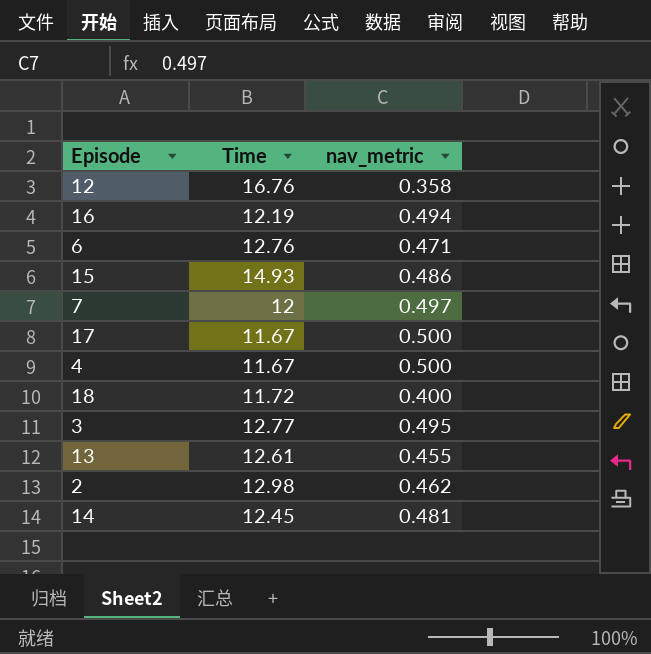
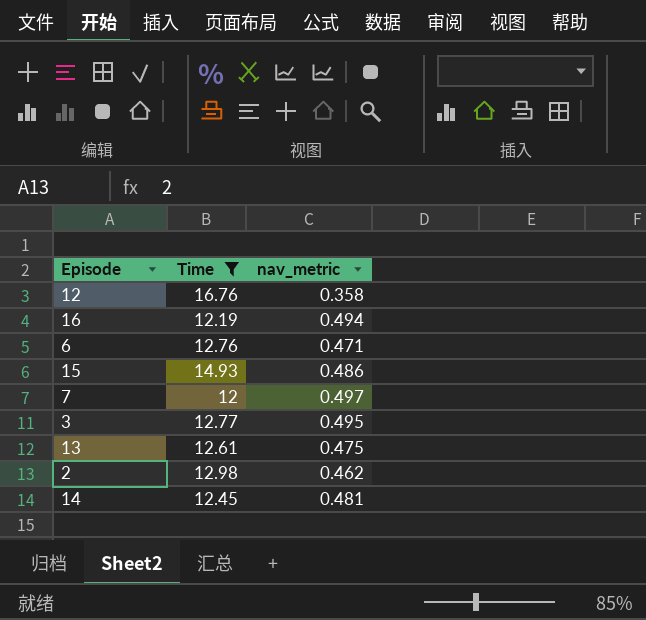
filter: none -> Time >= 12
13 | nav_metric: 0.455 -> 0.475

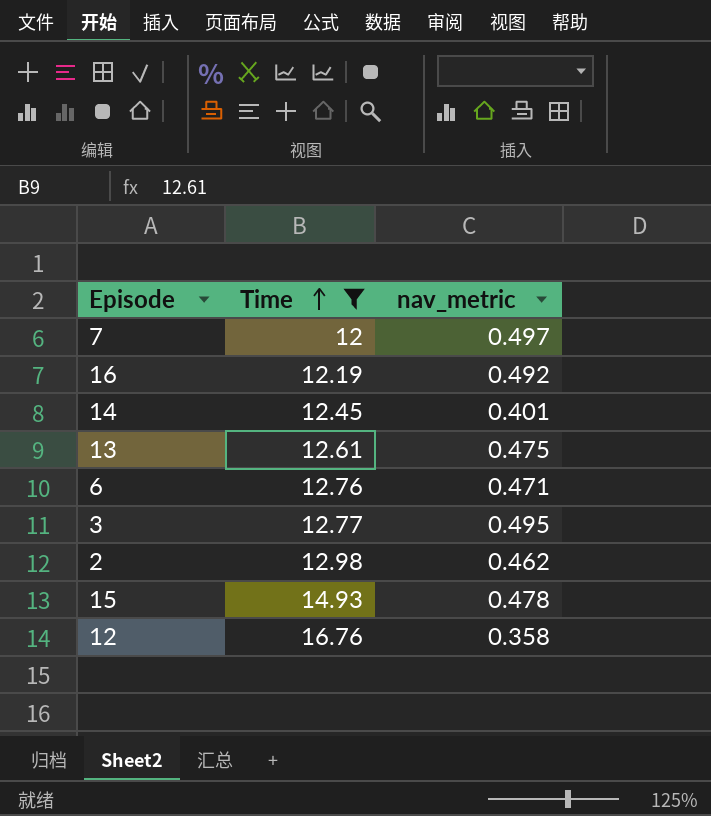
row order: none -> Time ascending
16 | nav_metric: 0.494 -> 0.492
14 | nav_metric: 0.481 -> 0.401
15 | nav_metric: 0.486 -> 0.478

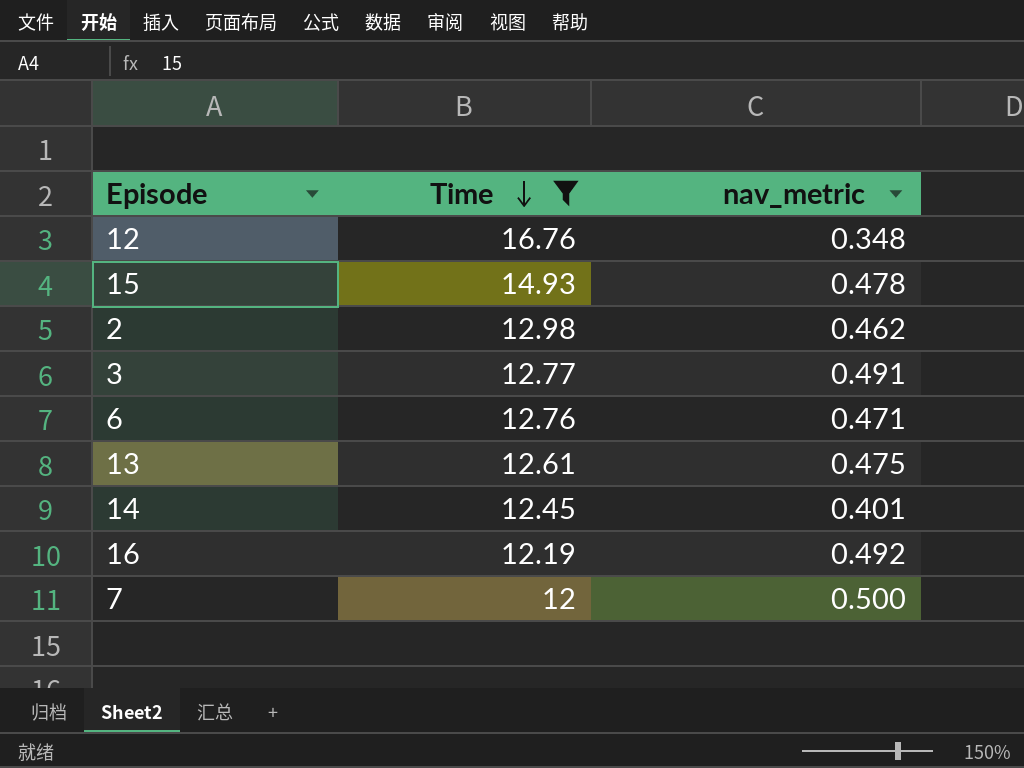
row order: Time ascending -> Time descending
12 | nav_metric: 0.358 -> 0.348
3 | nav_metric: 0.495 -> 0.491
7 | nav_metric: 0.497 -> 0.500

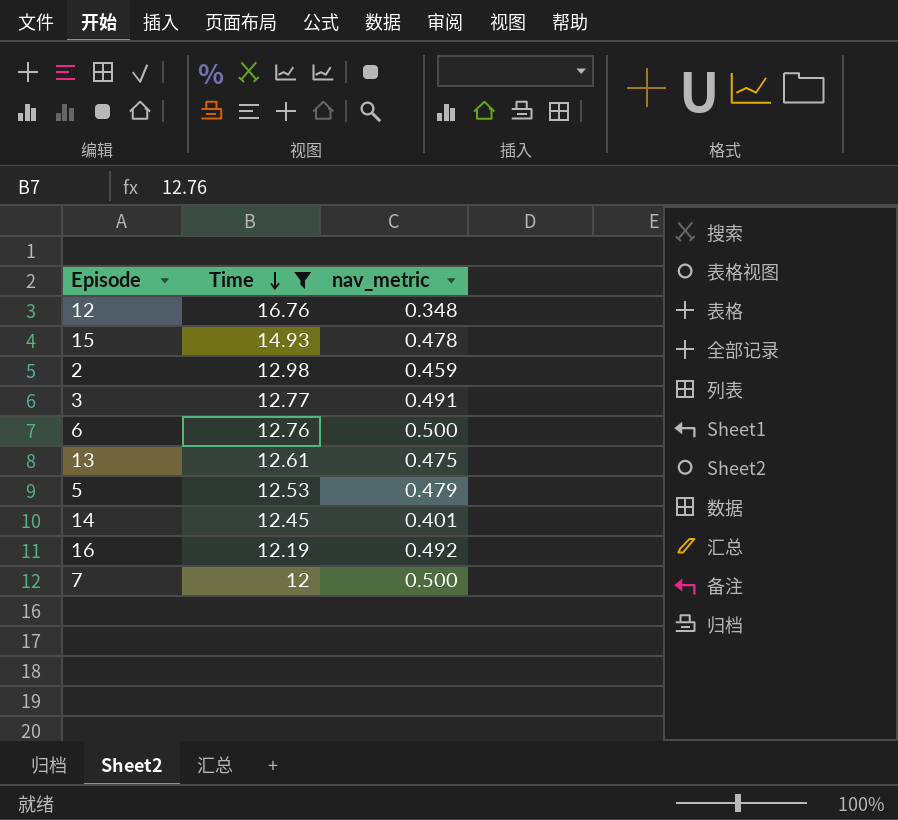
2 | nav_metric: 0.462 -> 0.459
6 | nav_metric: 0.471 -> 0.500
row 5: none -> 12.53 | 0.479

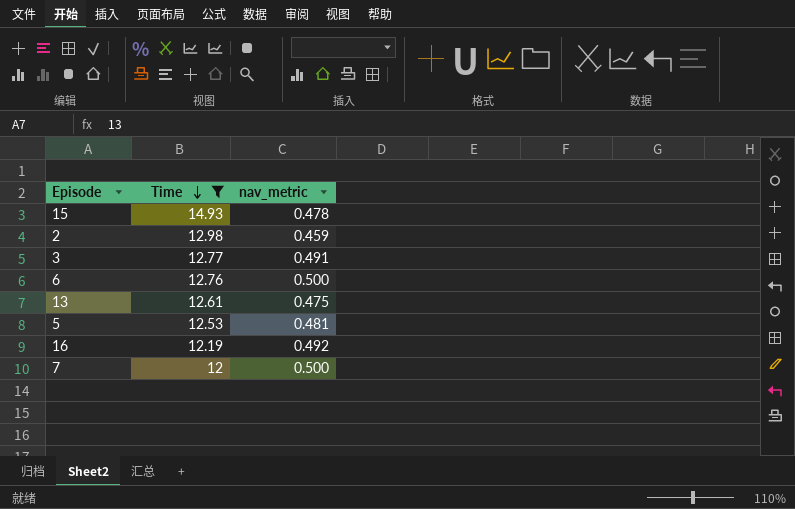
row 12: 16.76 | 0.348 -> none
row 14: 12.45 | 0.401 -> none
5 | nav_metric: 0.479 -> 0.481

